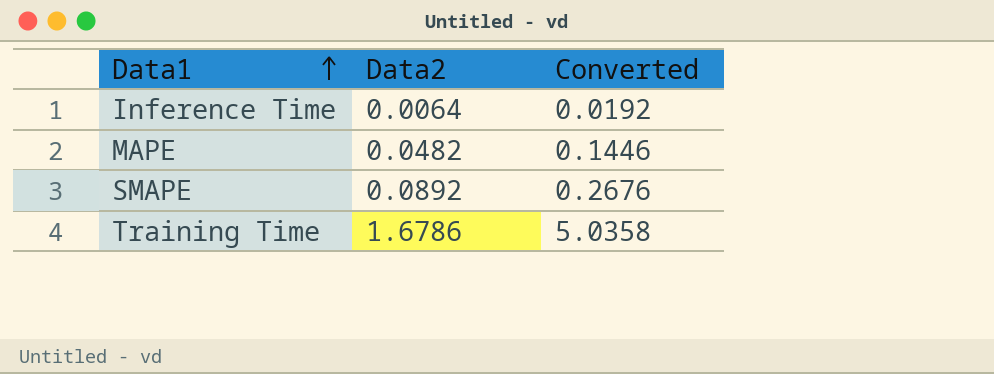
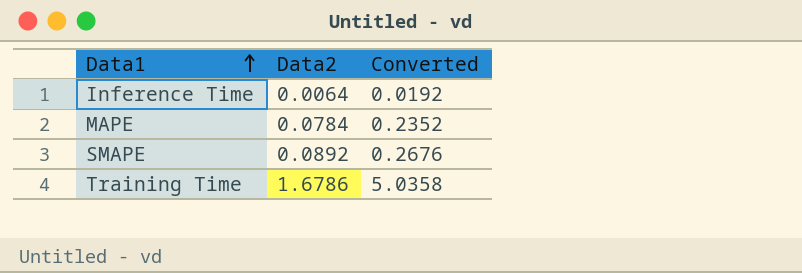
MAPE | Data2: 0.0482 -> 0.0784
MAPE | Converted: 0.1446 -> 0.2352

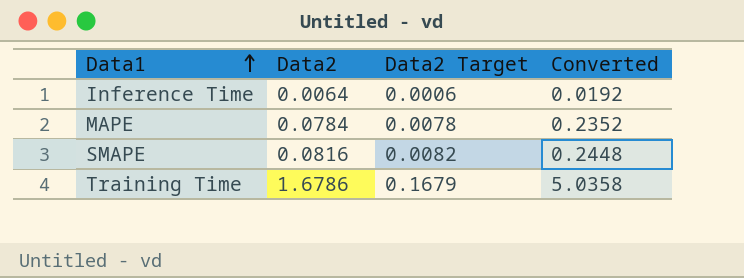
column Data2 Target | formula: none -> [Data2] * 0.1
SMAPE | Data2: 0.0892 -> 0.0816
SMAPE | Converted: 0.2676 -> 0.2448

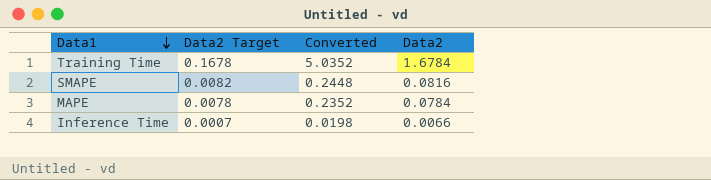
row order: Data1 ascending -> Data1 descending
column Data2 | position: 2 -> 4
Training Time | Data2 Target: 0.1679 -> 0.1678
Training Time | Converted: 5.0358 -> 5.0352
Training Time | Data2: 1.6786 -> 1.6784
Inference Time | Data2 Target: 0.0006 -> 0.0007
Inference Time | Converted: 0.0192 -> 0.0198
Inference Time | Data2: 0.0064 -> 0.0066

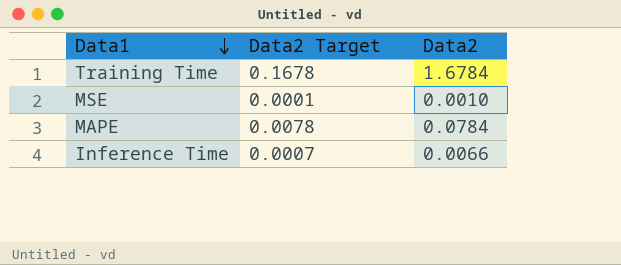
column Converted | formula: [Data2] * 3 -> none
row SMAPE: 0.0082 | 0.2448 | 0.0816 -> none
row MSE: none -> 0.0001 | 0.0010

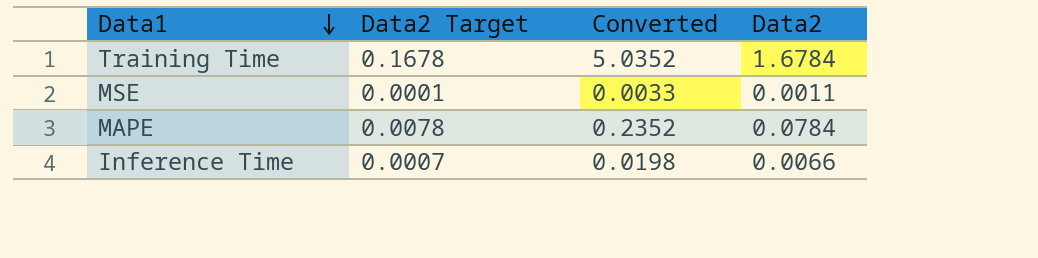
column Converted | formula: none -> [Data2] * 3
MSE | Data2: 0.0010 -> 0.0011

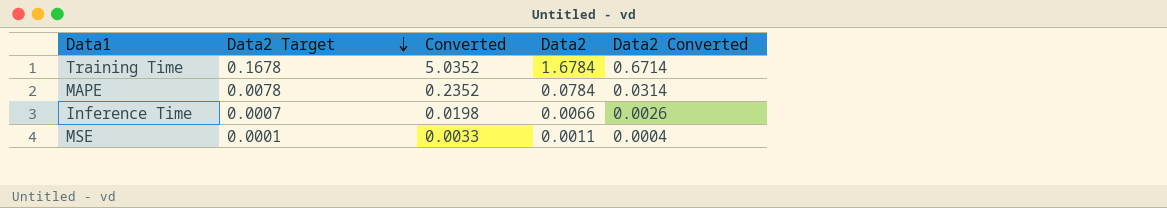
row order: Data1 descending -> Data2 Target descending
column Data2 Converted | formula: none -> [Data2] * 0.4

